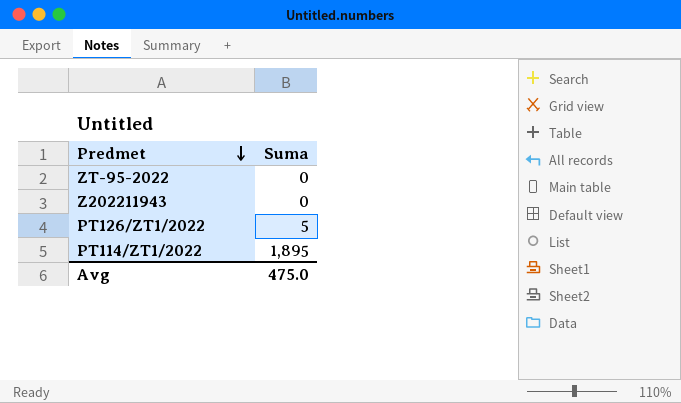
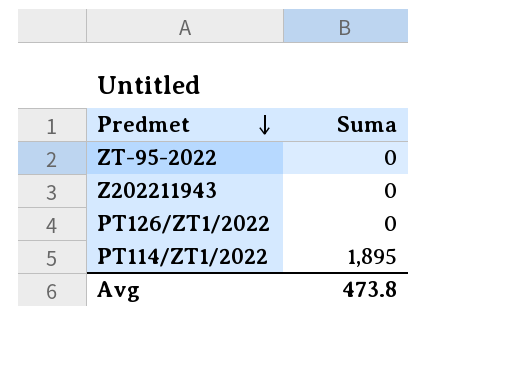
PT126/ZT1/2022 | Suma: 5 -> 0
Avg | Suma: 475.0 -> 473.8

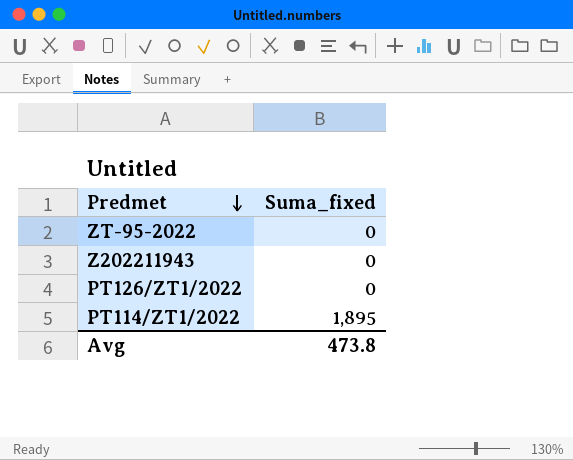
column name: Suma -> Suma_fixed

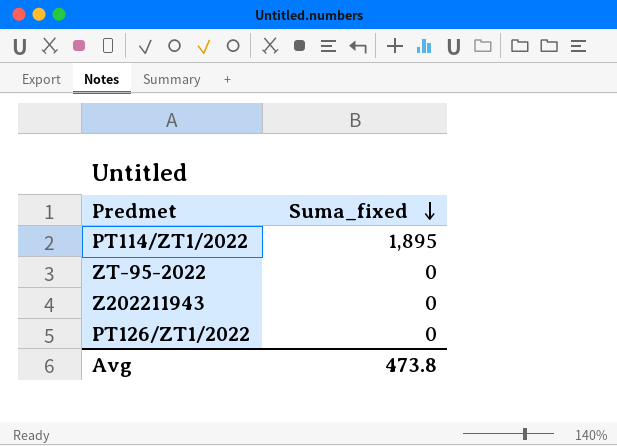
row order: Predmet descending -> Suma_fixed descending

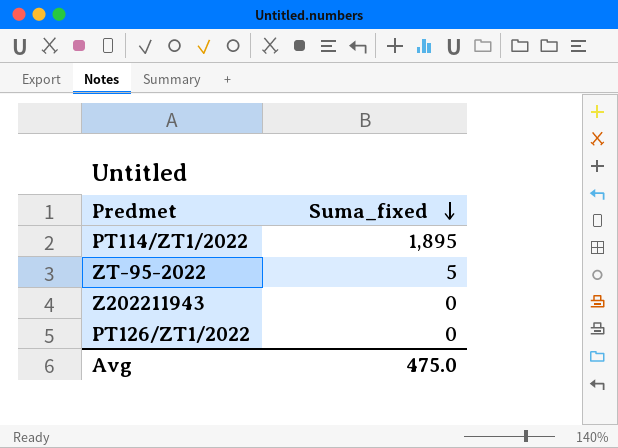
ZT-95-2022 | Suma_fixed: 0 -> 5
Avg | Suma_fixed: 473.8 -> 475.0

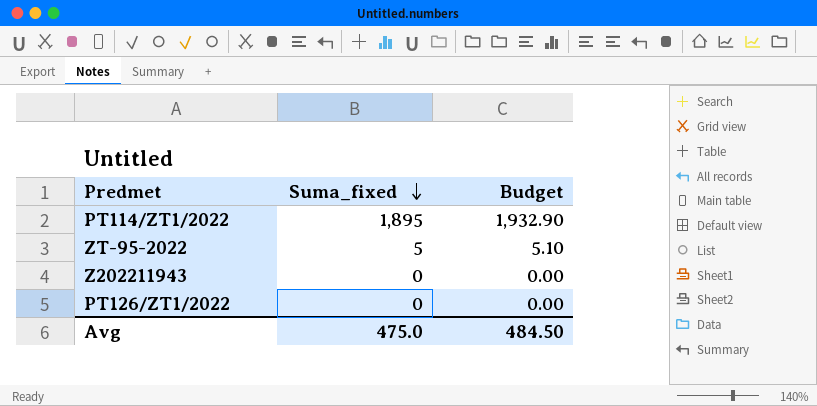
column Budget | formula: none -> [Suma_fixed] * 1.02

